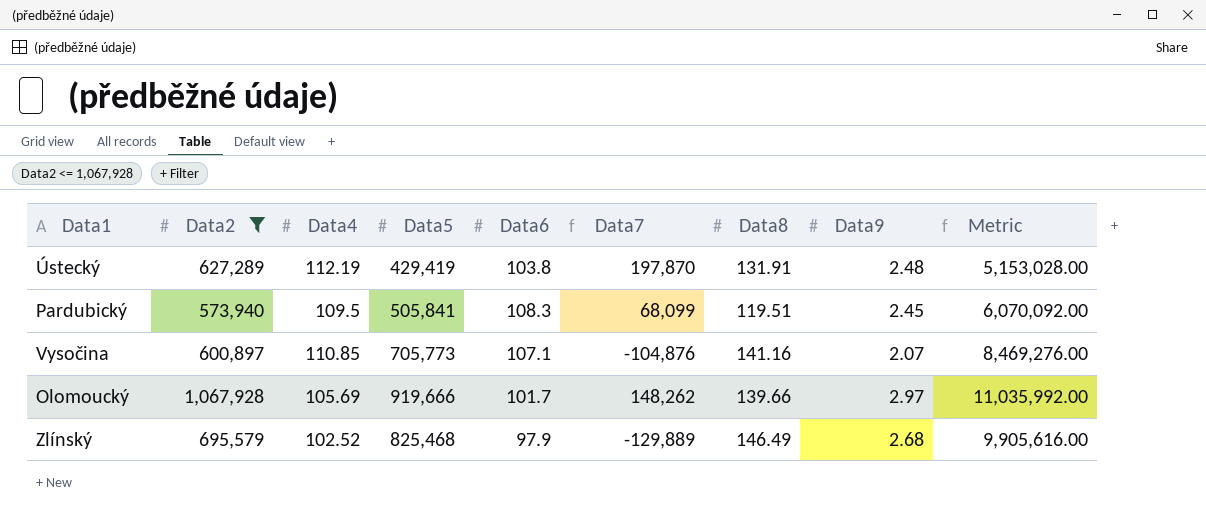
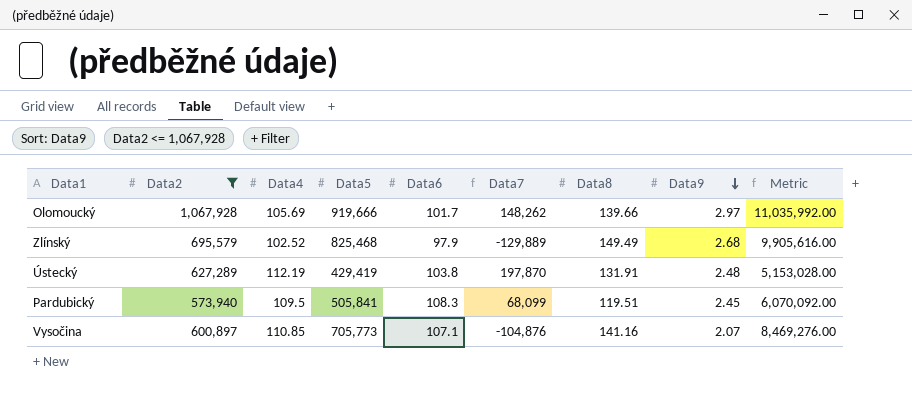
row order: none -> Data9 descending
Zlínský | Data8: 146.49 -> 149.49

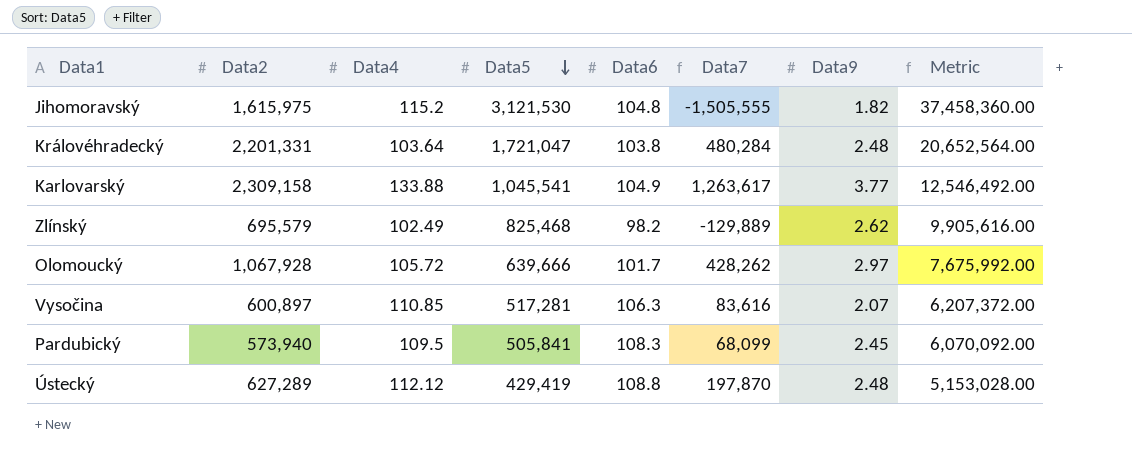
filter: Data2 <= 1,067,928 -> none
row order: Data9 descending -> Data5 descending
column Data8 | position: 7 -> none
Zlínský | Data4: 102.52 -> 102.49
Zlínský | Data6: 97.9 -> 98.2
Zlínský | Data9: 2.68 -> 2.62
Olomoucký | Data4: 105.69 -> 105.72
Olomoucký | Data5: 919,666 -> 639,666
Olomoucký | Data7: 148,262 -> 428,262
Olomoucký | Metric: 11,035,992.00 -> 7,675,992.00
Vysočina | Data5: 705,773 -> 517,281
Vysočina | Data6: 107.1 -> 106.3
Vysočina | Data7: -104,876 -> 83,616
Vysočina | Metric: 8,469,276.00 -> 6,207,372.00
Ústecký | Data4: 112.19 -> 112.12
Ústecký | Data6: 103.8 -> 108.8

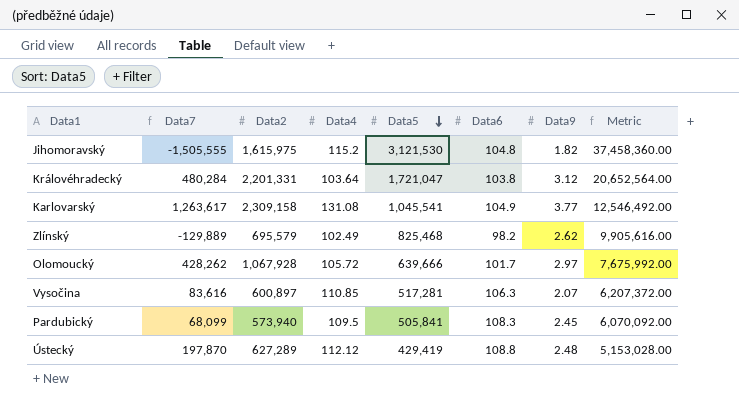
column Data7 | position: 6 -> 2
Královéhradecký | Data9: 2.48 -> 3.12
Karlovarský | Data4: 133.88 -> 131.08

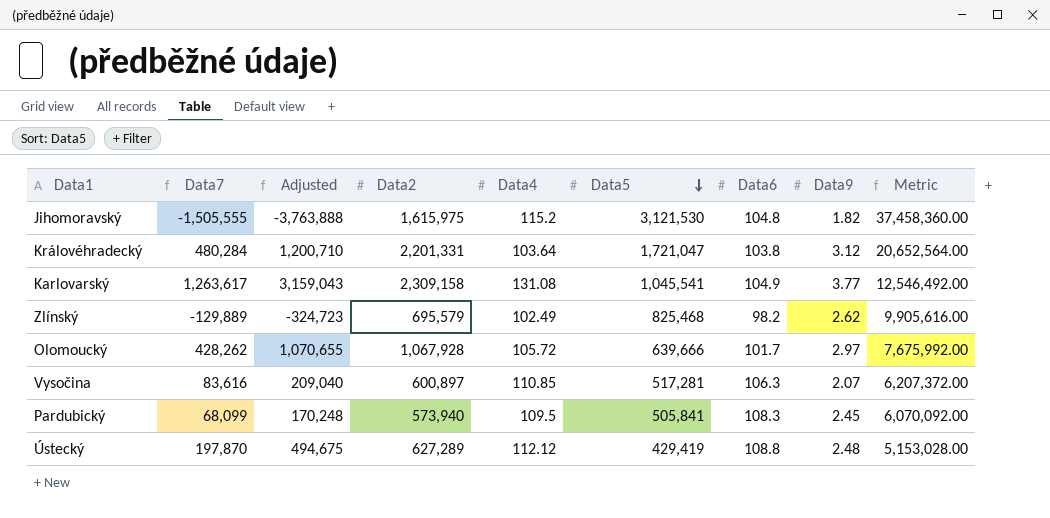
column Adjusted | formula: none -> [Data7] * 2.5

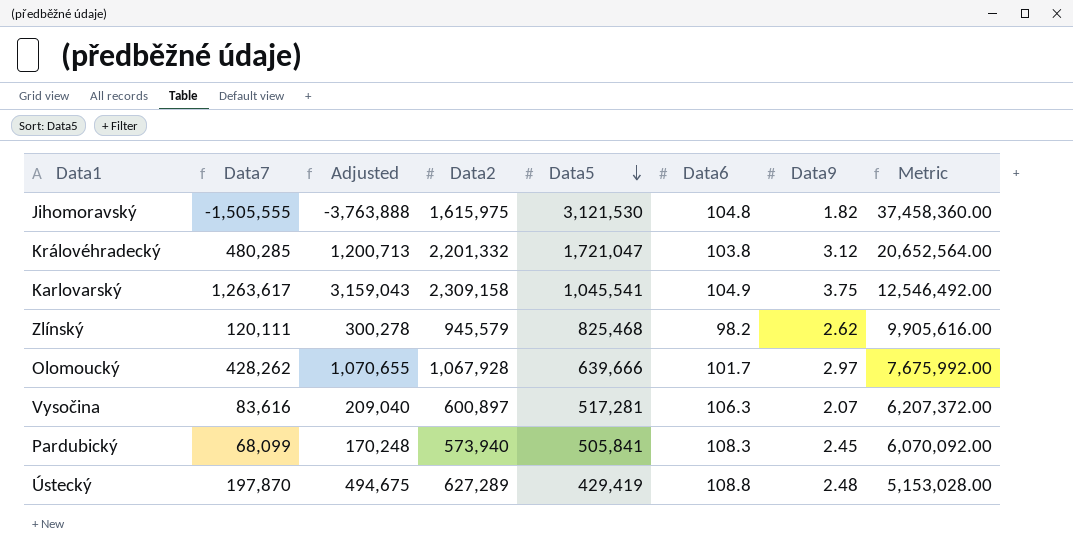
column Data4 | position: 5 -> none
Královéhradecký | Data7: 480,284 -> 480,285
Královéhradecký | Adjusted: 1,200,710 -> 1,200,713
Královéhradecký | Data2: 2,201,331 -> 2,201,332
Karlovarský | Data9: 3.77 -> 3.75
Zlínský | Data7: -129,889 -> 120,111
Zlínský | Adjusted: -324,723 -> 300,278
Zlínský | Data2: 695,579 -> 945,579

